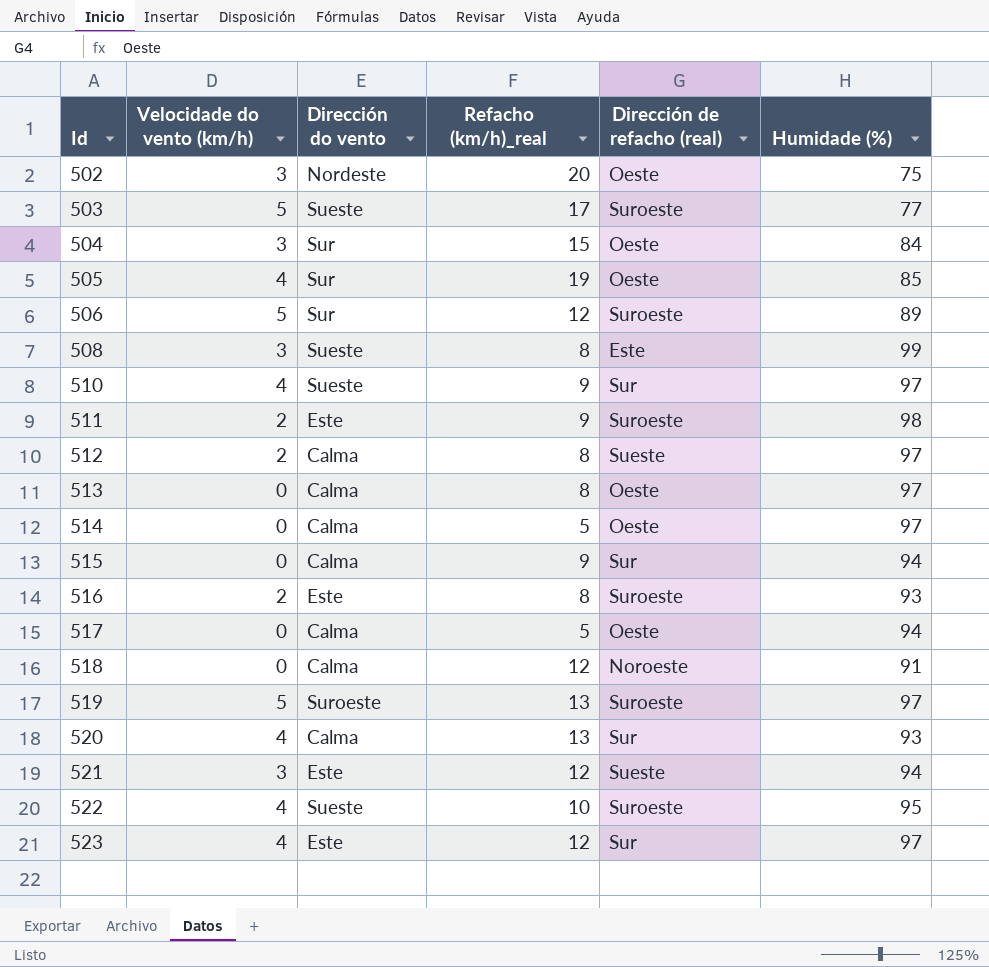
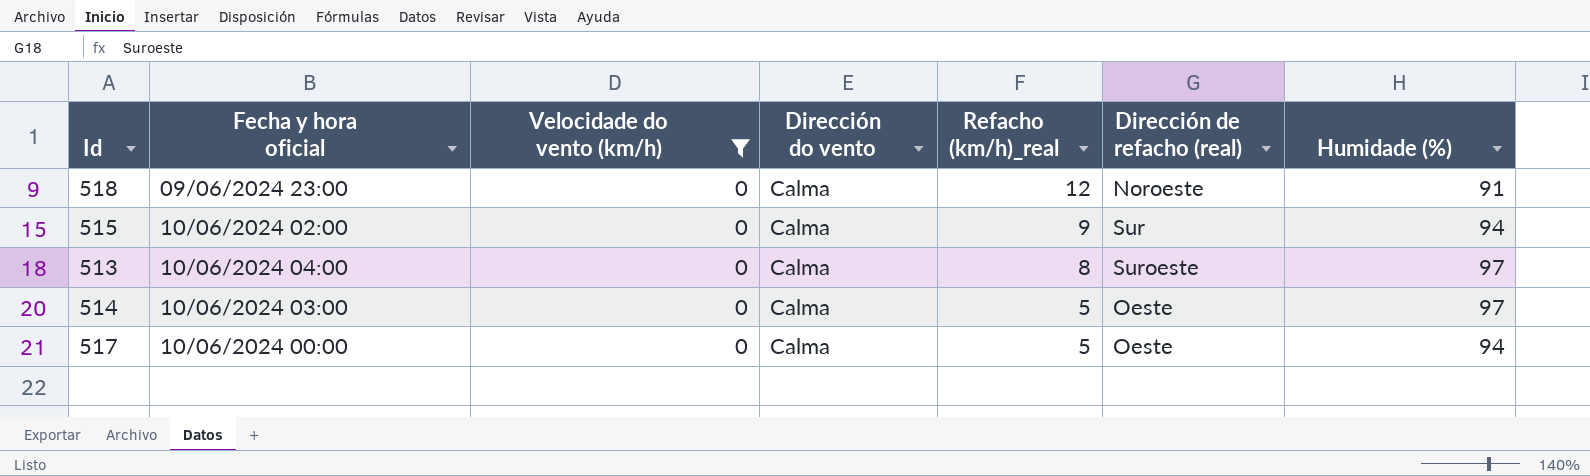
filter: none -> Velocidade do vento (km/h) = 0
row order: Id ascending -> Refacho (km/h)_real descending
column Fecha y hora oficial | position: none -> 2
513 | Dirección de refacho (real): Oeste -> Suroeste

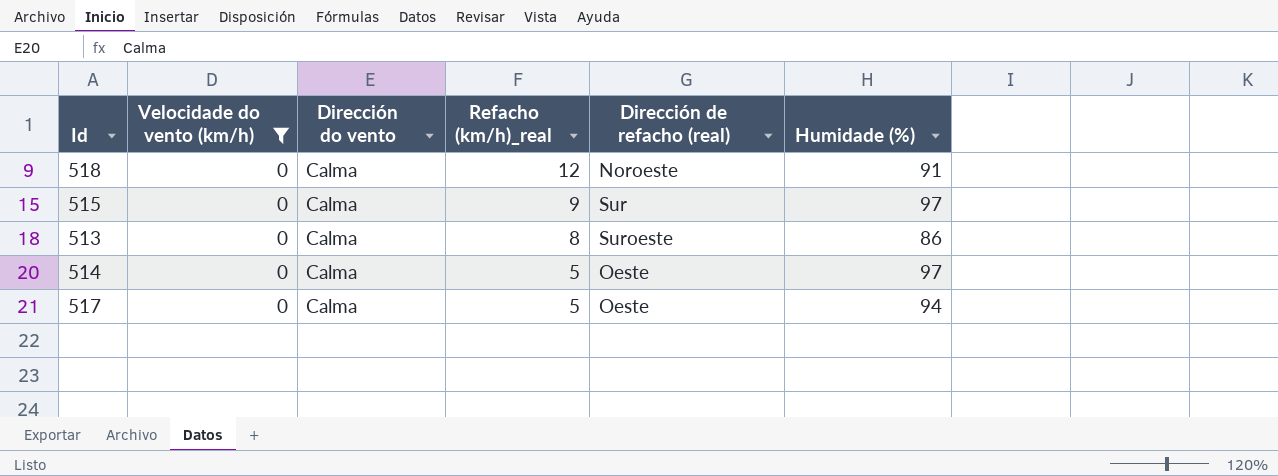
column Fecha y hora oficial | position: 2 -> none
515 | Humidade (%): 94 -> 97
513 | Humidade (%): 97 -> 86

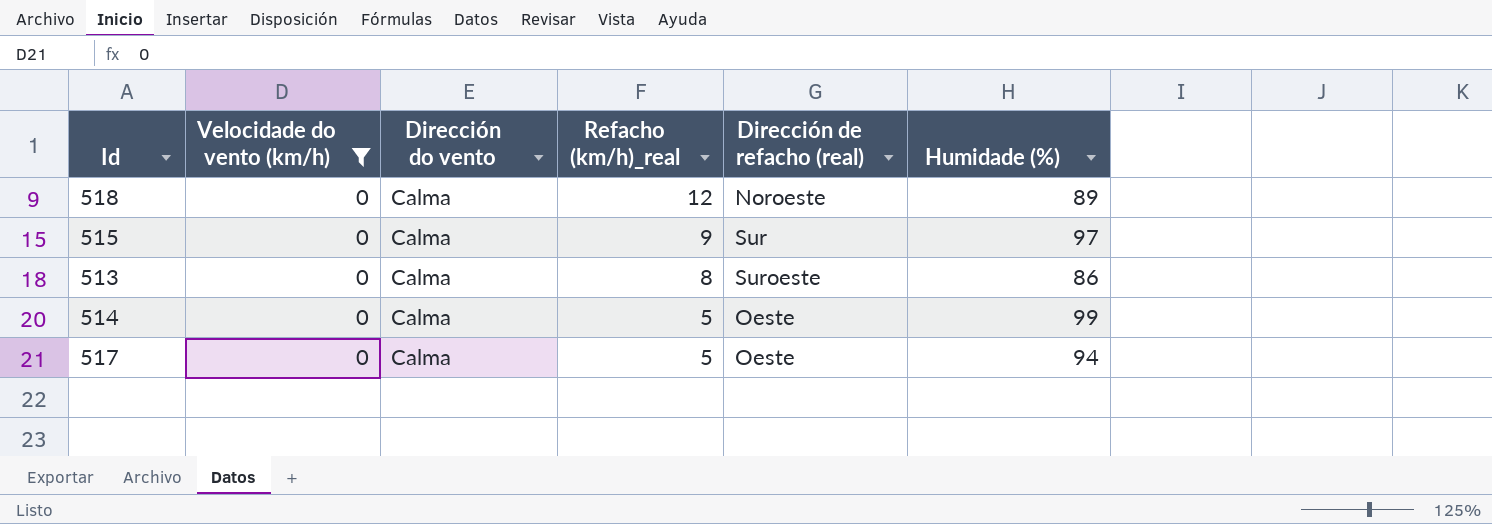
518 | Humidade (%): 91 -> 89
514 | Humidade (%): 97 -> 99

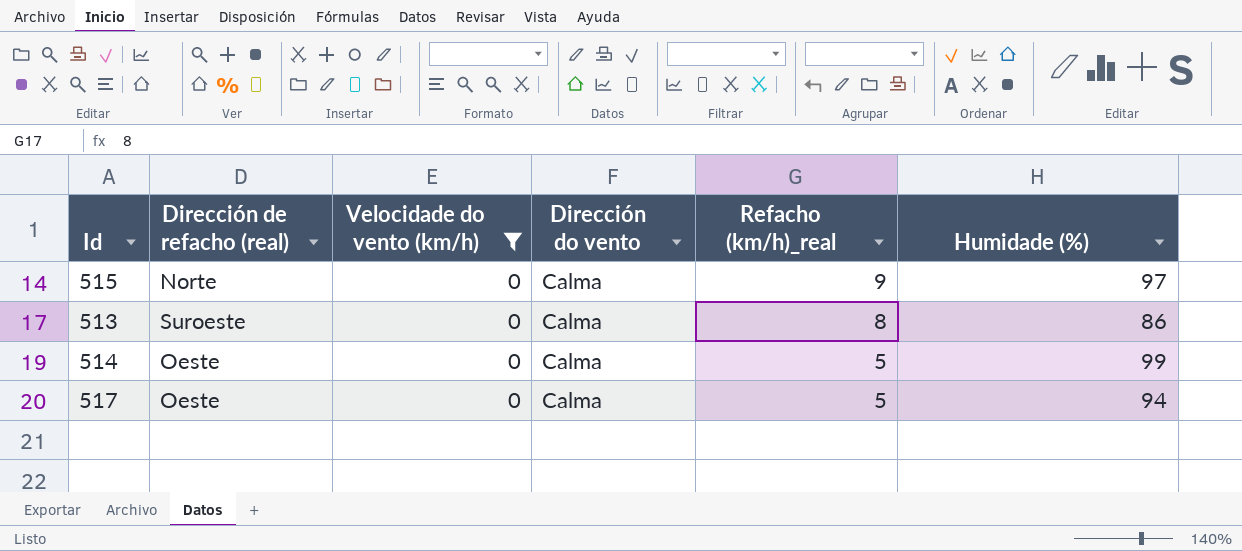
column Dirección de refacho (real) | position: 5 -> 2
row 518: 0 | Calma | 12 | Noroeste | 89 -> none
515 | Dirección de refacho (real): Sur -> Norte

